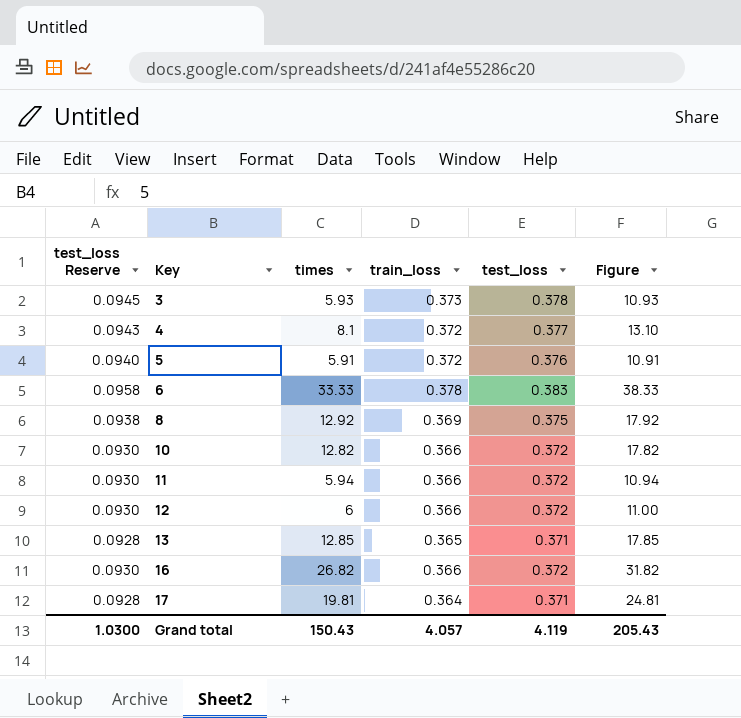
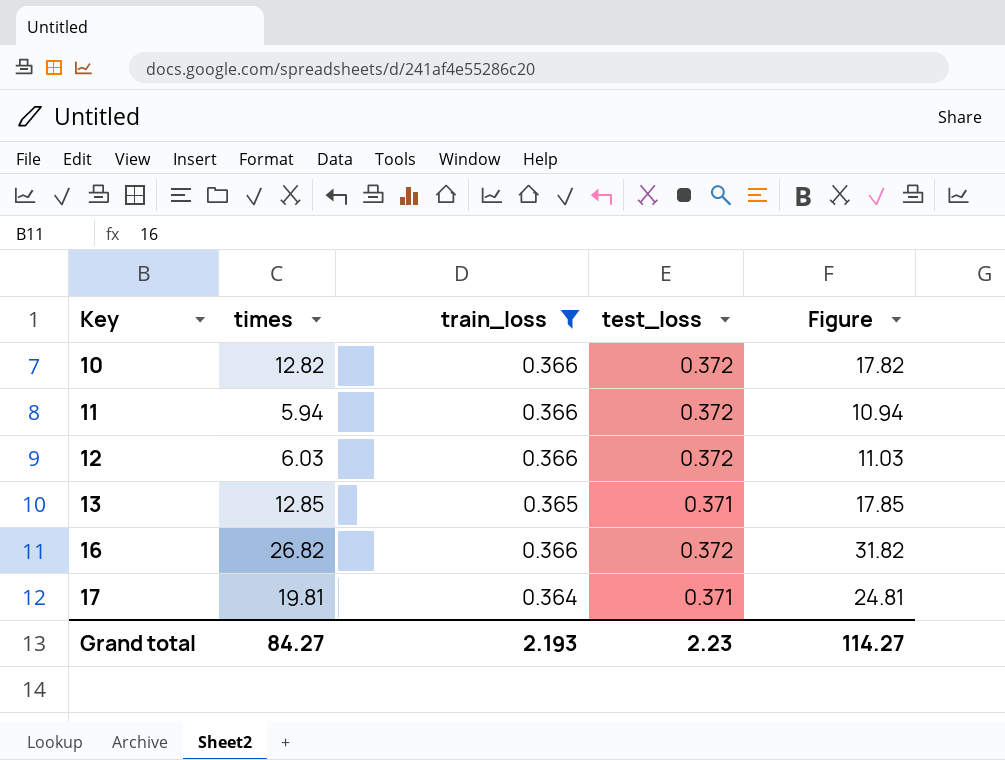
filter: none -> train_loss <= 0.366
column test_loss Reserve | formula: [test_loss] * 0.25 -> none
12 | times: 6 -> 6.03
12 | Figure: 11.00 -> 11.03
Grand total | times: 150.43 -> 84.27
Grand total | train_loss: 4.057 -> 2.193
Grand total | test_loss: 4.119 -> 2.23
Grand total | Figure: 205.43 -> 114.27

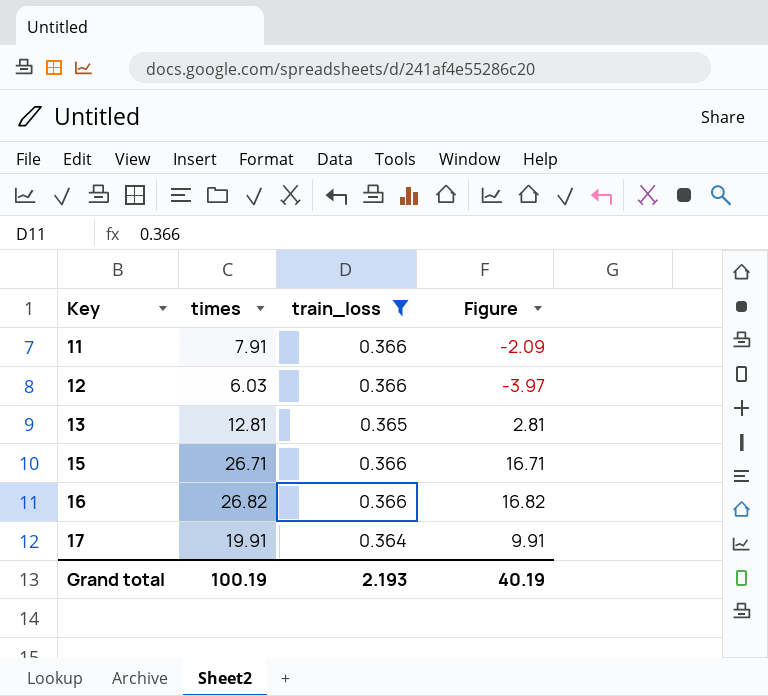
column test_loss | position: 4 -> none
column Figure | formula: [times] + 5 -> [times] - 10
row 10: 12.82 | 0.366 | 0.372 | 17.82 -> none
11 | times: 5.94 -> 7.91
13 | times: 12.85 -> 12.81
row 15: none -> 26.71 | 0.366 | 16.71
17 | times: 19.81 -> 19.91
Grand total | times: 84.27 -> 100.19
Grand total | Figure: 114.27 -> 40.19

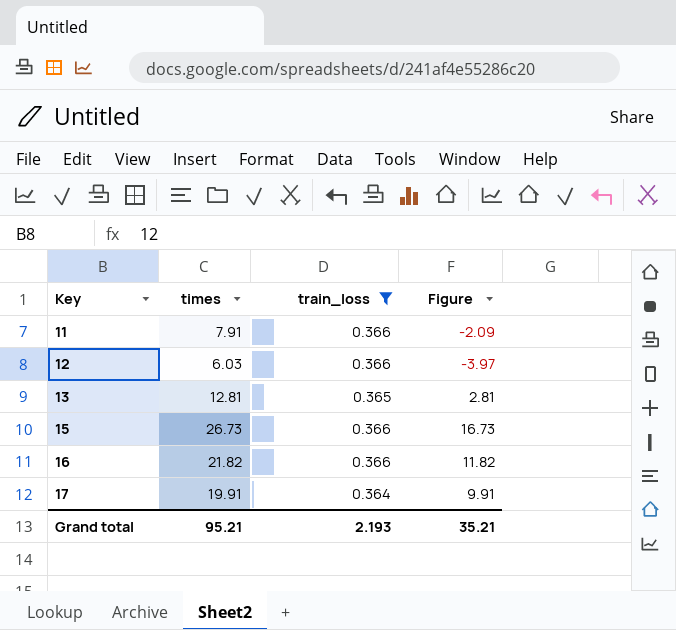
15 | times: 26.71 -> 26.73
15 | Figure: 16.71 -> 16.73
16 | times: 26.82 -> 21.82
16 | Figure: 16.82 -> 11.82
Grand total | times: 100.19 -> 95.21
Grand total | Figure: 40.19 -> 35.21

